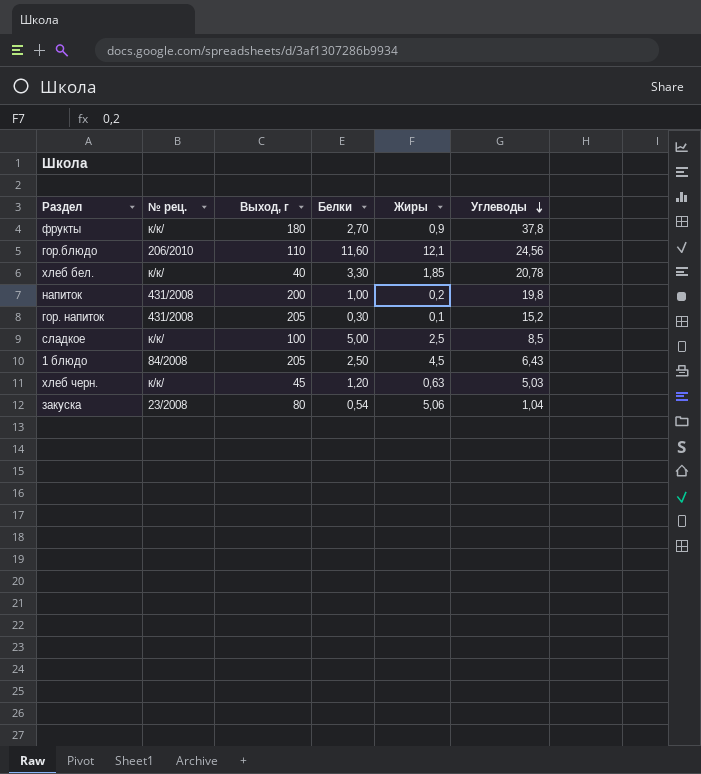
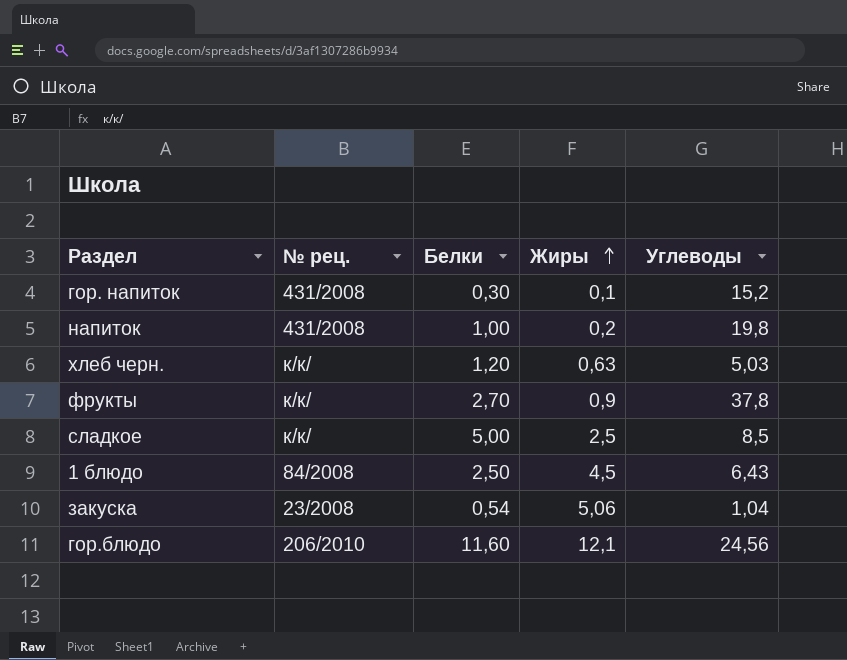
row order: Углеводы descending -> Жиры ascending
column Выход, г | position: 3 -> none
row хлеб бел.: к/к/ | 40 | 3,30 | 1,85 | 20,78 -> none

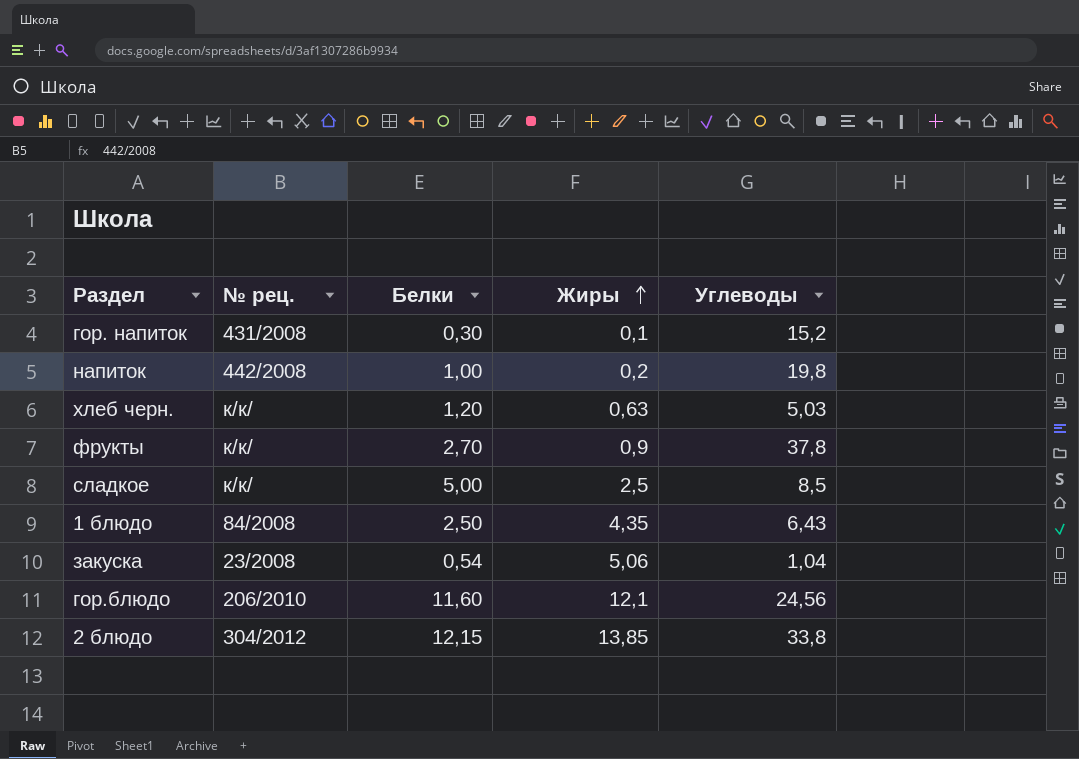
напиток | № рец.: 431/2008 -> 442/2008
1 блюдо | Жиры: 4,5 -> 4,35
row 2 блюдо: none -> 304/2012 | 12,15 | 13,85 | 33,8

